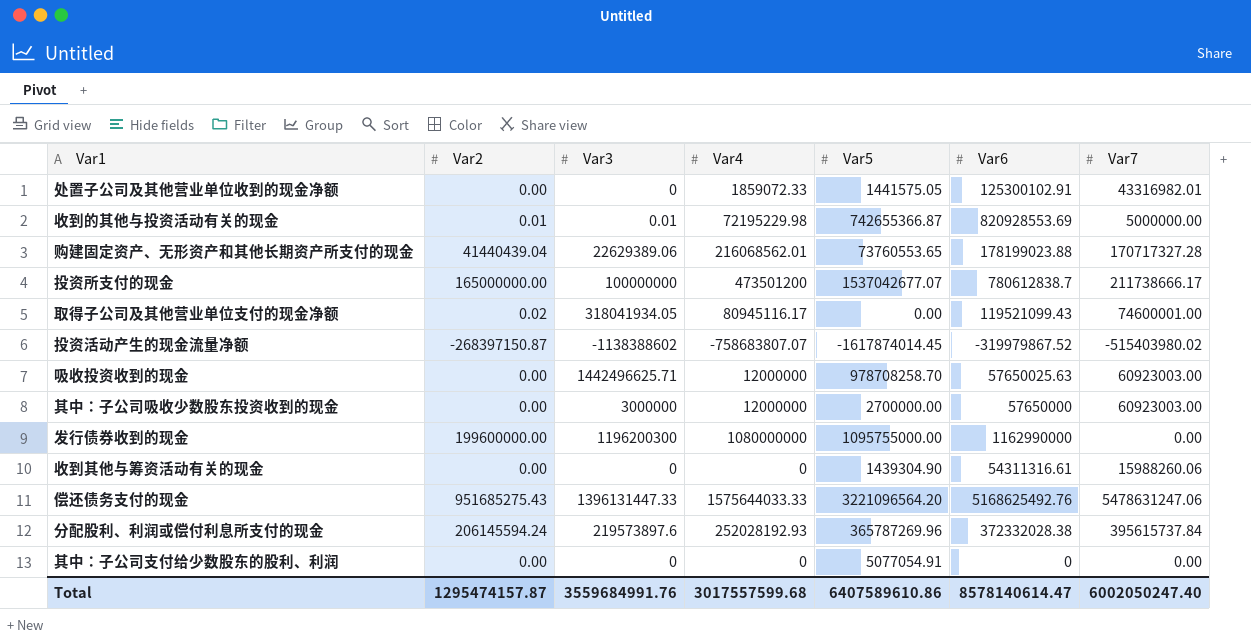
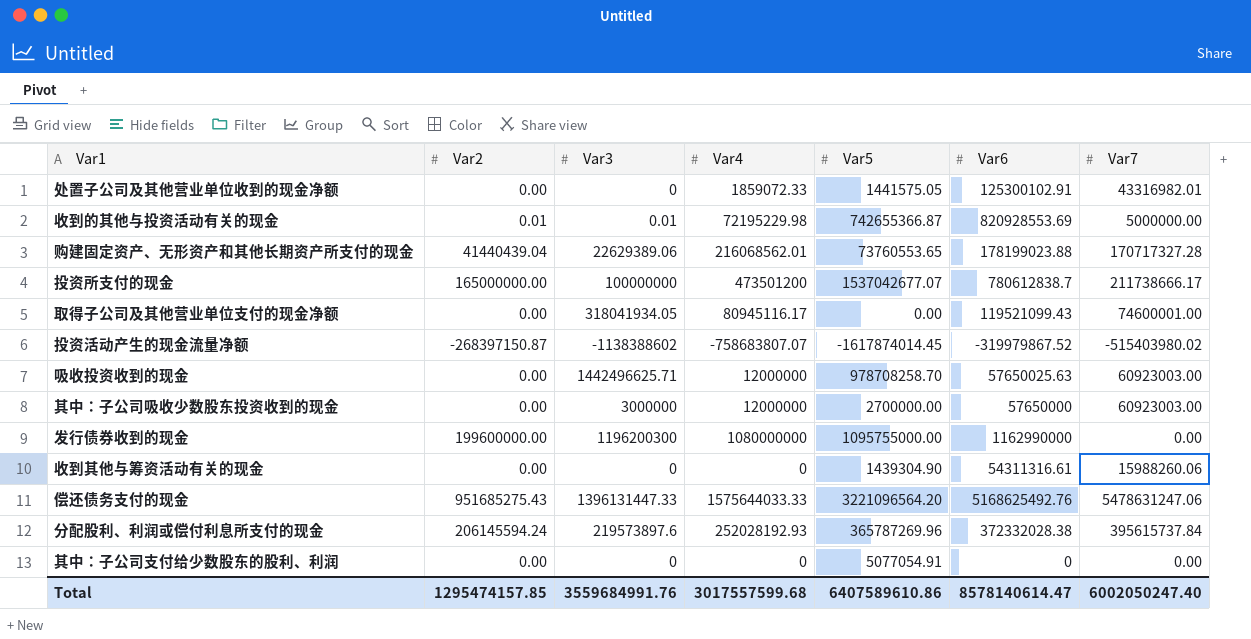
取得子公司及其他营业单位支付的现金净额 | Var2: 0.02 -> 0.00
Total | Var2: 1295474157.87 -> 1295474157.85

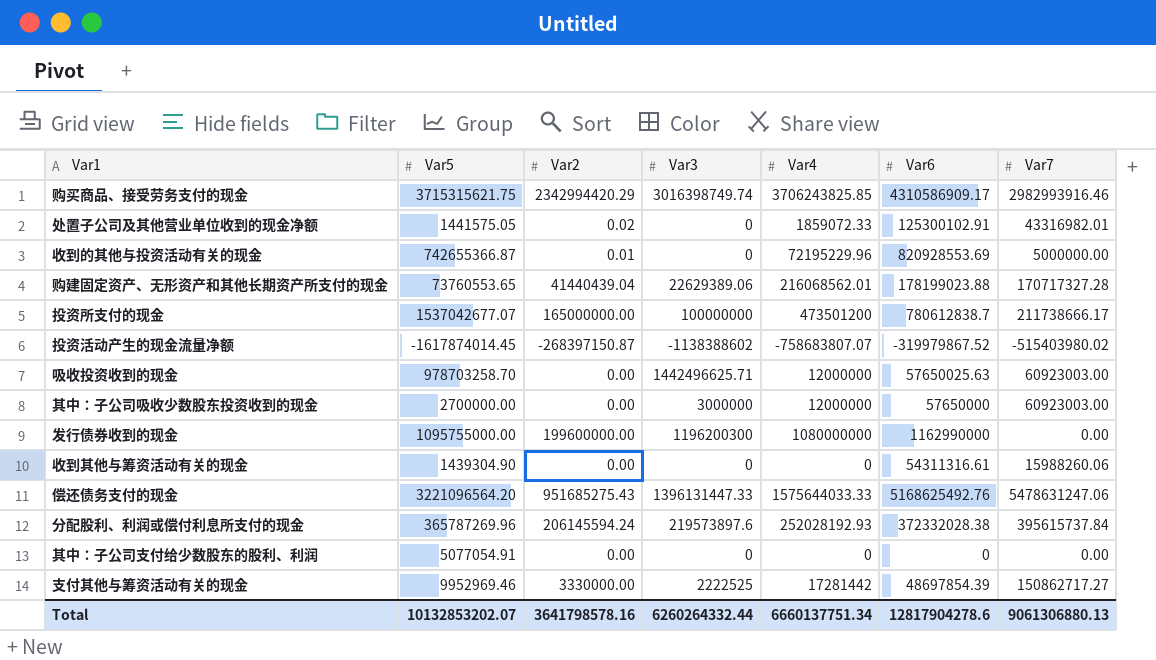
column Var5 | position: 5 -> 2
row 取得子公司及其他营业单位支付的现金净额: 0.00 | 318041934.05 | 80945116.17 | 0.00 | 119521099.43 | 74600001.00 -> none
row 购买商品、接受劳务支付的现金: none -> 3715315621.75 | 2342994420.29 | 3016398749.74 | 3706243825.85 | 4310586909.17 | 2982993916.46
处置子公司及其他营业单位收到的现金净额 | Var2: 0.00 -> 0.02
收到的其他与投资活动有关的现金 | Var3: 0.01 -> 0
收到的其他与投资活动有关的现金 | Var4: 72195229.98 -> 72195229.96
吸收投资收到的现金 | Var5: 978708258.70 -> 978703258.70
row 支付其他与筹资活动有关的现金: none -> 9952969.46 | 3330000.00 | 2222525 | 17281442 | 48697854.39 | 150862717.27
Total | Var5: 6407589610.86 -> 10132853202.07
Total | Var2: 1295474157.85 -> 3641798578.16
Total | Var3: 3559684991.76 -> 6260264332.44
Total | Var4: 3017557599.68 -> 6660137751.34
Total | Var6: 8578140614.47 -> 12817904278.6
Total | Var7: 6002050247.40 -> 9061306880.13

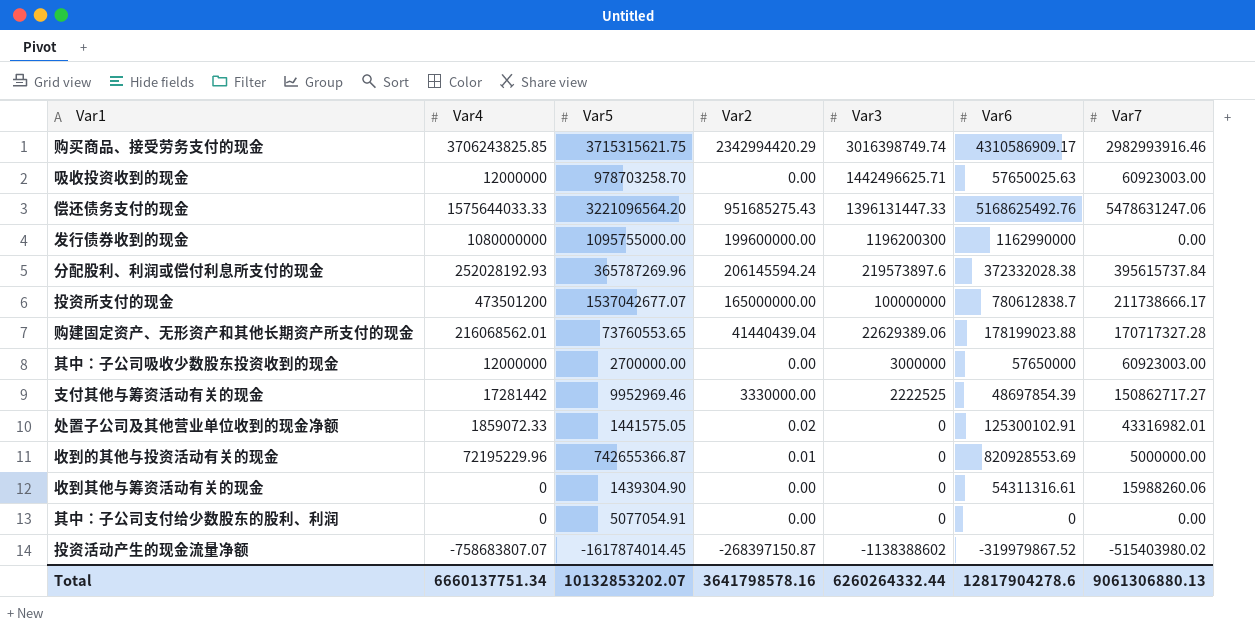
row order: none -> Var3 descending
column Var4 | position: 5 -> 2

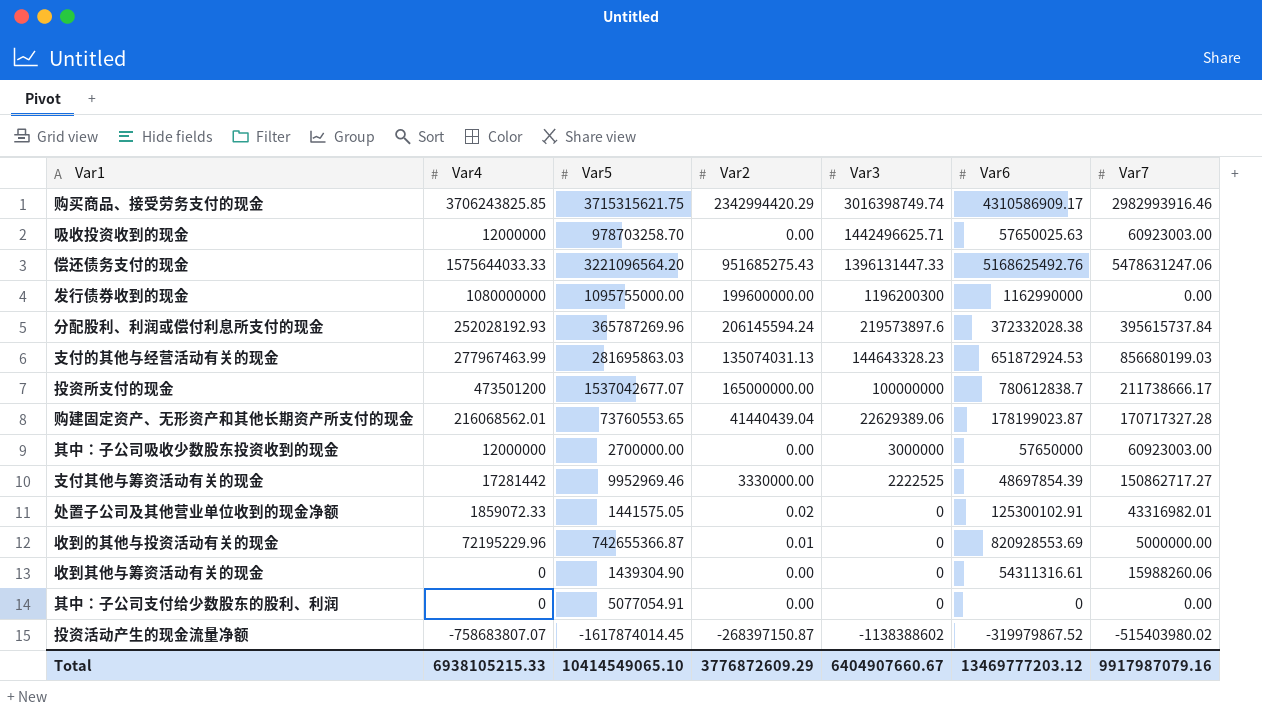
row 支付的其他与经营活动有关的现金: none -> 277967463.99 | 281695863.03 | 135074031.13 | 144643328.23 | 651872924.53 | 856680199.03
购建固定资产、无形资产和其他长期资产所支付的现金 | Var6: 178199023.88 -> 178199023.87
Total | Var4: 6660137751.34 -> 6938105215.33
Total | Var5: 10132853202.07 -> 10414549065.10
Total | Var2: 3641798578.16 -> 3776872609.29
Total | Var3: 6260264332.44 -> 6404907660.67
Total | Var6: 12817904278.6 -> 13469777203.12
Total | Var7: 9061306880.13 -> 9917987079.16

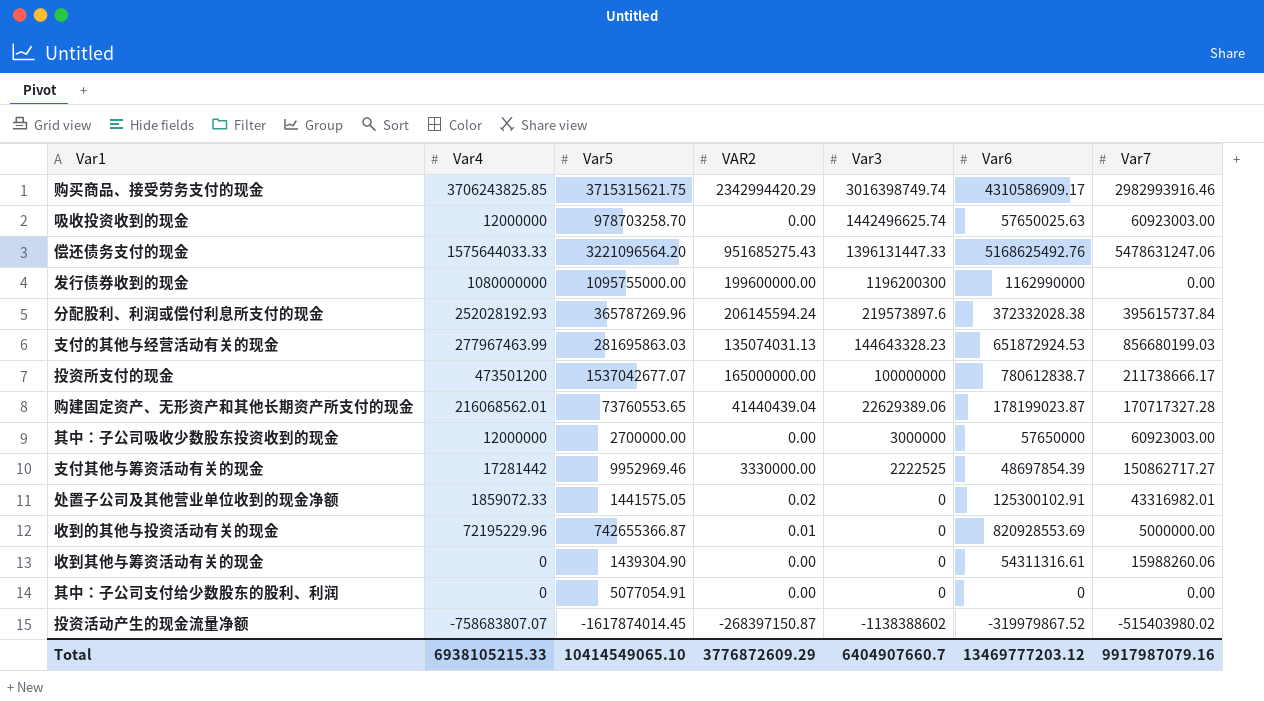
column name: Var2 -> VAR2
吸收投资收到的现金 | Var3: 1442496625.71 -> 1442496625.74
Total | Var3: 6404907660.67 -> 6404907660.7

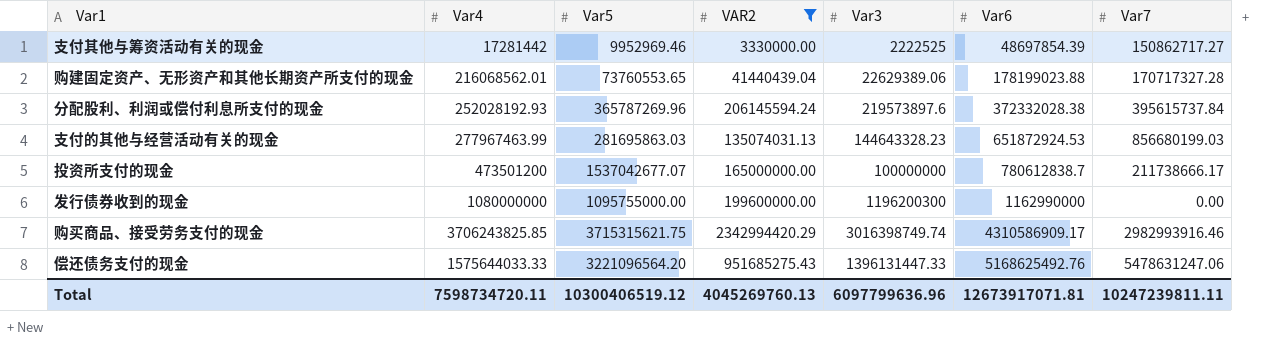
filter: none -> VAR2 >= 3330000.00
row order: Var3 descending -> Var6 ascending
购建固定资产、无形资产和其他长期资产所支付的现金 | Var6: 178199023.87 -> 178199023.88
Total | Var4: 6938105215.33 -> 7598734720.11
Total | Var5: 10414549065.10 -> 10300406519.12
Total | VAR2: 3776872609.29 -> 4045269760.13
Total | Var3: 6404907660.7 -> 6097799636.96
Total | Var6: 13469777203.12 -> 12673917071.81
Total | Var7: 9917987079.16 -> 10247239811.11

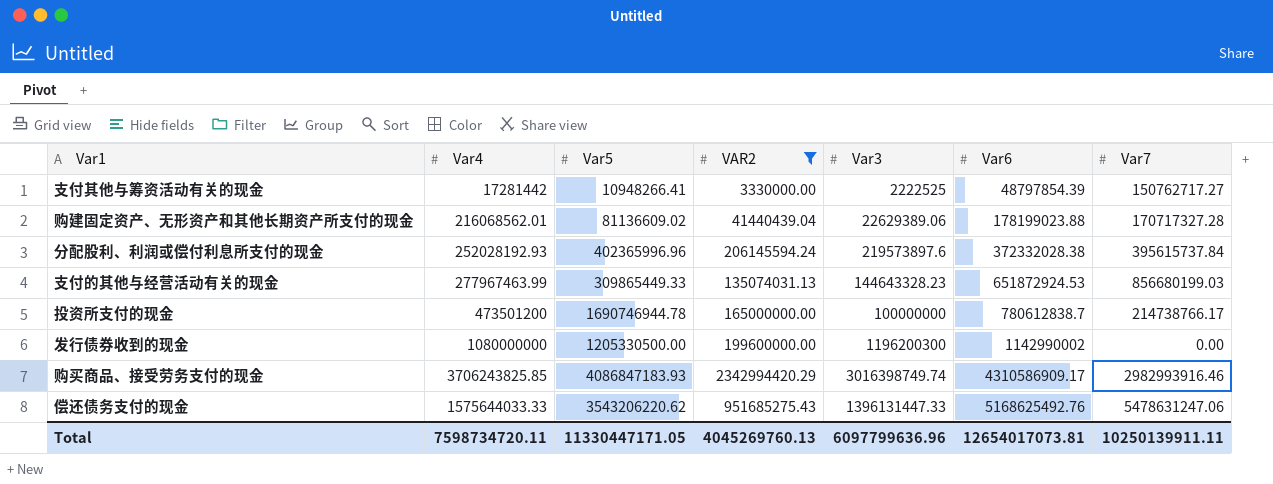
支付其他与筹资活动有关的现金 | Var5: 9952969.46 -> 10948266.41
支付其他与筹资活动有关的现金 | Var6: 48697854.39 -> 48797854.39
支付其他与筹资活动有关的现金 | Var7: 150862717.27 -> 150762717.27
购建固定资产、无形资产和其他长期资产所支付的现金 | Var5: 73760553.65 -> 81136609.02
分配股利、利润或偿付利息所支付的现金 | Var5: 365787269.96 -> 402365996.96
支付的其他与经营活动有关的现金 | Var5: 281695863.03 -> 309865449.33
投资所支付的现金 | Var5: 1537042677.07 -> 1690746944.78
投资所支付的现金 | Var7: 211738666.17 -> 214738766.17
发行债券收到的现金 | Var5: 1095755000.00 -> 1205330500.00
发行债券收到的现金 | Var6: 1162990000 -> 1142990002
购买商品、接受劳务支付的现金 | Var5: 3715315621.75 -> 4086847183.93
偿还债务支付的现金 | Var5: 3221096564.20 -> 3543206220.62
Total | Var5: 10300406519.12 -> 11330447171.05
Total | Var6: 12673917071.81 -> 12654017073.81
Total | Var7: 10247239811.11 -> 10250139911.11

